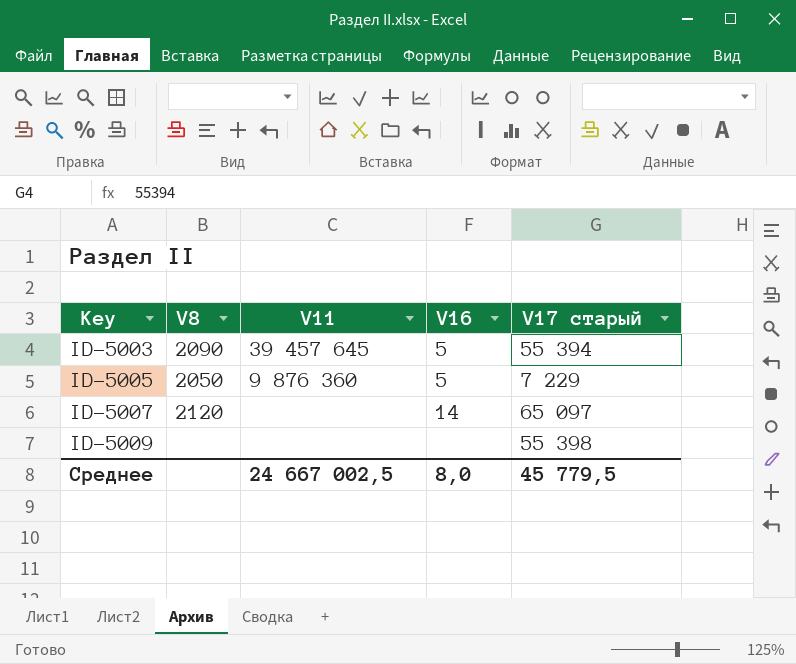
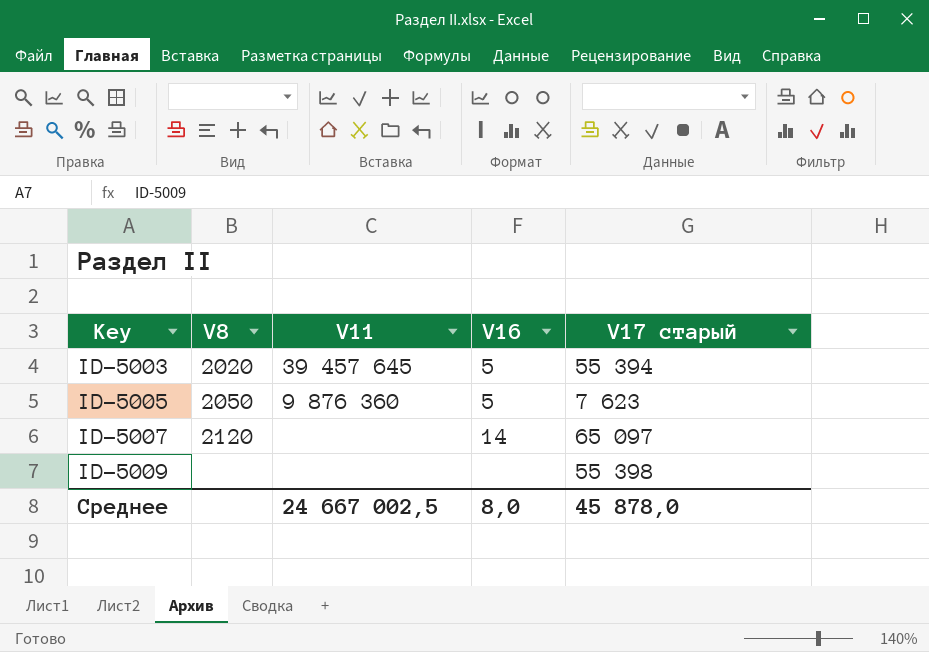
ID-5003 | V8: 2090 -> 2020
ID-5005 | V17 старый: 7 229 -> 7 623
Среднее | V17 старый: 45 779,5 -> 45 878,0

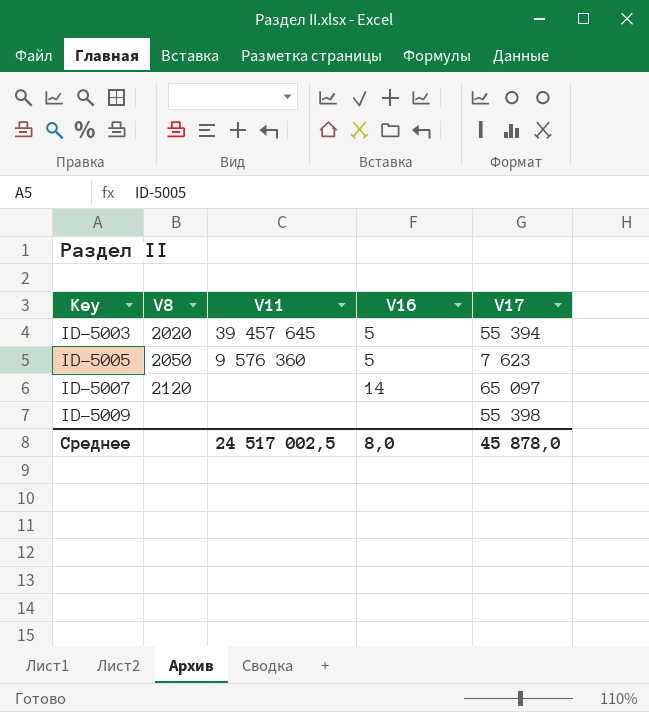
column name: V17 старый -> V17
ID-5005 | V11: 9 876 360 -> 9 576 360
Среднее | V11: 24 667 002,5 -> 24 517 002,5

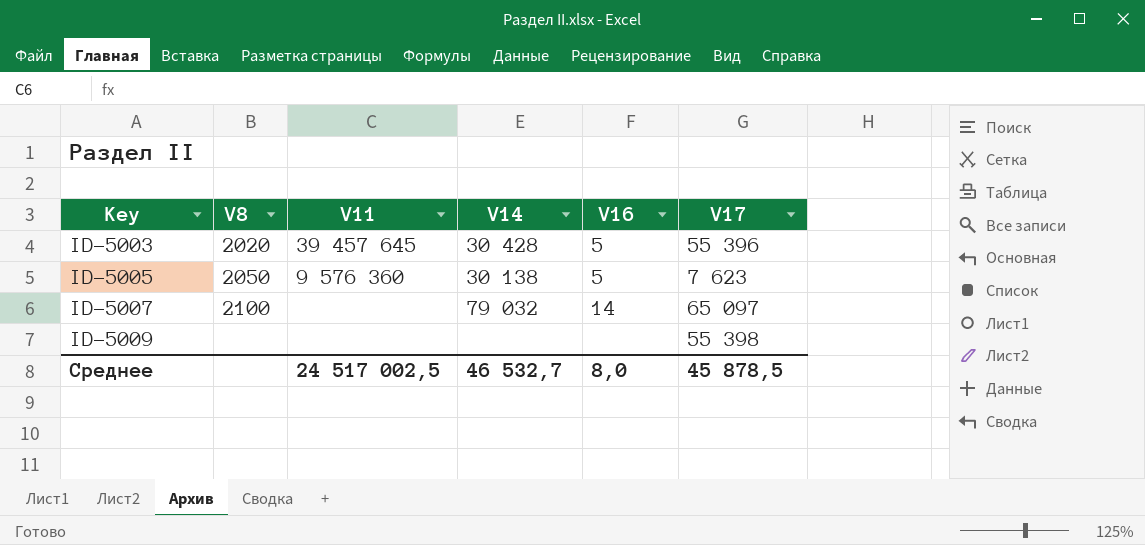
column V14 | position: none -> 4
ID-5003 | V17: 55 394 -> 55 396
ID-5007 | V8: 2120 -> 2100
Среднее | V17: 45 878,0 -> 45 878,5

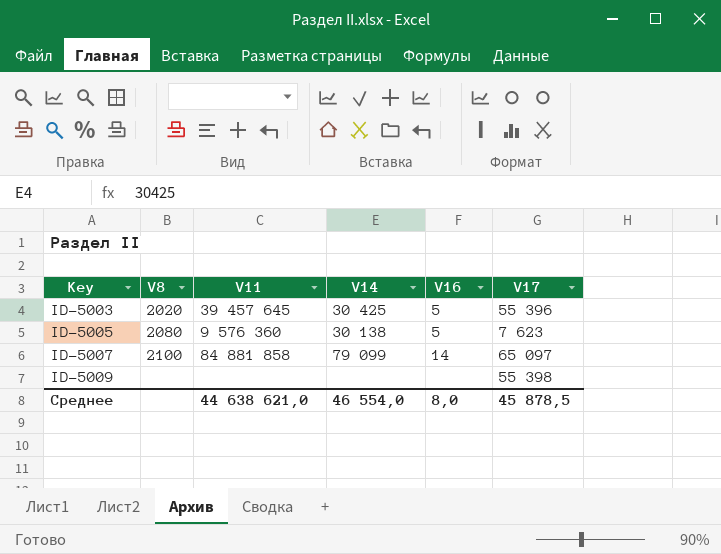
ID-5003 | V14: 30 428 -> 30 425
ID-5005 | V8: 2050 -> 2080
ID-5007 | V11: none -> 84 881 858
ID-5007 | V14: 79 032 -> 79 099
Среднее | V11: 24 517 002,5 -> 44 638 621,0
Среднее | V14: 46 532,7 -> 46 554,0

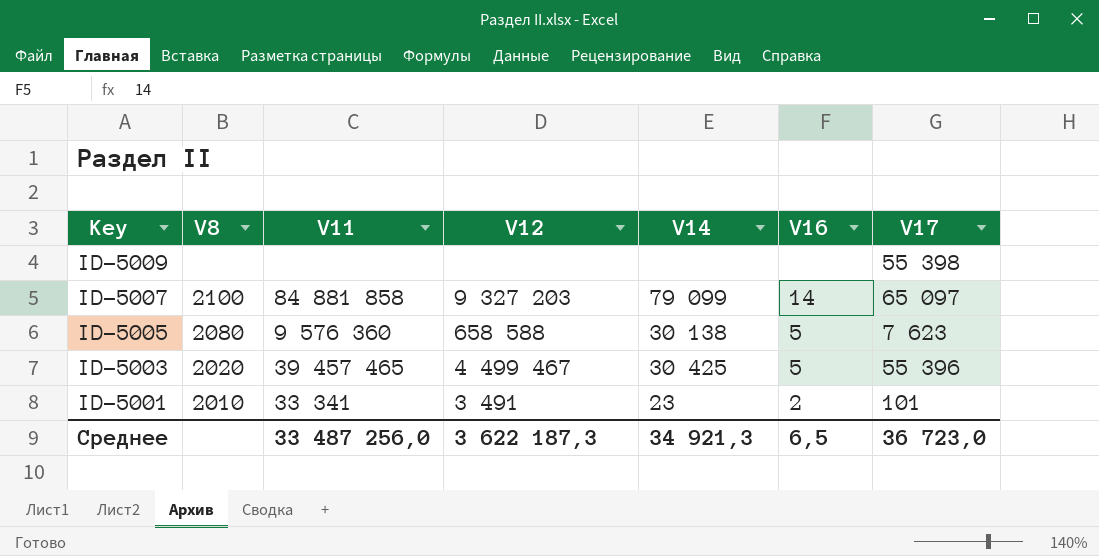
row order: Key ascending -> Key descending
column V12 | position: none -> 4
ID-5003 | V11: 39 457 645 -> 39 457 465
row ID-5001: none -> 2010 | 33 341 | 3 491 | 23 | 2 | 101
Среднее | V11: 44 638 621,0 -> 33 487 256,0
Среднее | V14: 46 554,0 -> 34 921,3
Среднее | V16: 8,0 -> 6,5
Среднее | V17: 45 878,5 -> 36 723,0

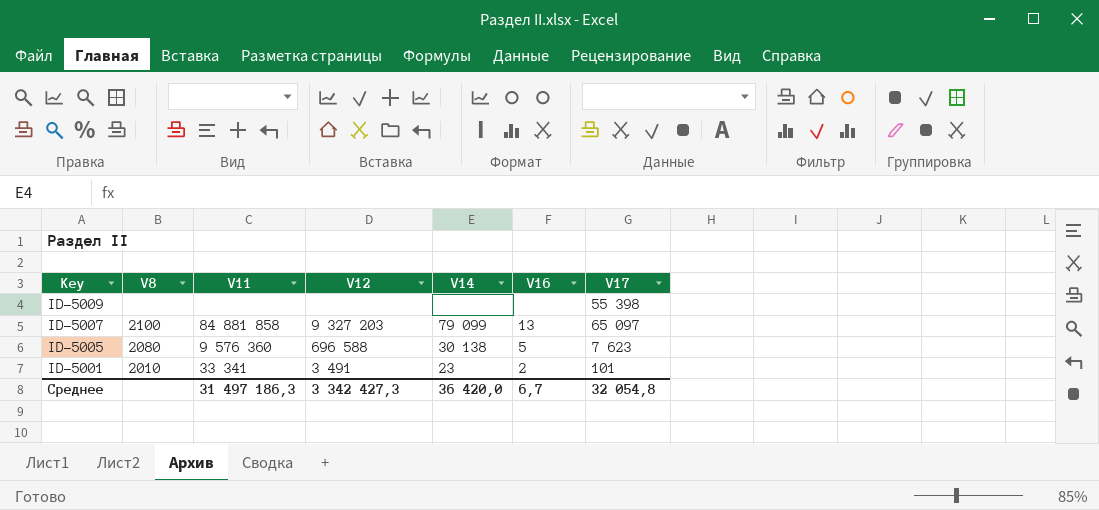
row ID-5003: 2020 | 39 457 465 | 4 499 467 | 30 425 | 5 | 55 396 -> none
ID-5007 | V16: 14 -> 13
ID-5005 | V12: 658 588 -> 696 588
Среднее | V11: 33 487 256,0 -> 31 497 186,3
Среднее | V12: 3 622 187,3 -> 3 342 427,3
Среднее | V14: 34 921,3 -> 36 420,0
Среднее | V16: 6,5 -> 6,7
Среднее | V17: 36 723,0 -> 32 054,8

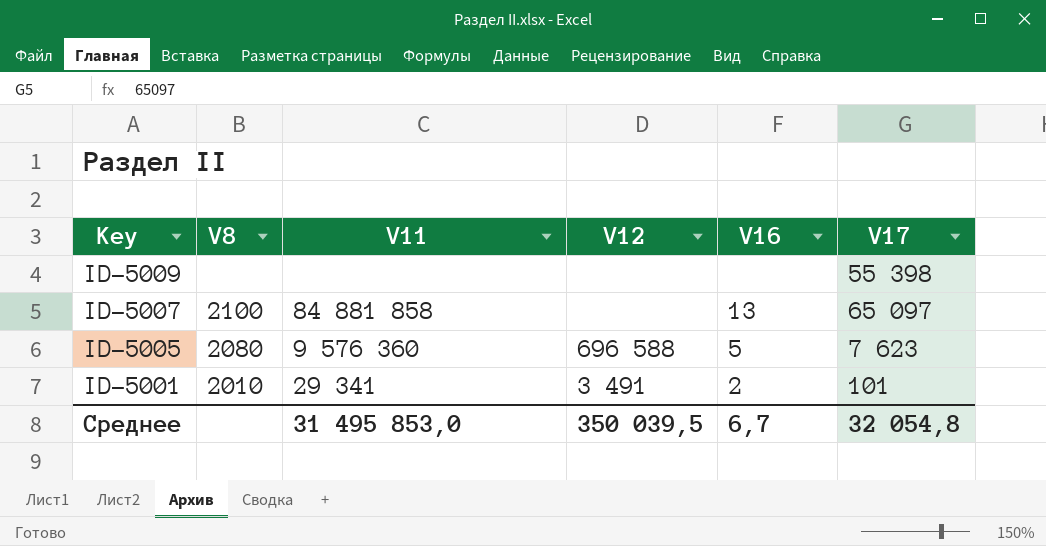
column V14 | position: 5 -> none
ID-5007 | V12: 9 327 203 -> none
ID-5001 | V11: 33 341 -> 29 341
Среднее | V11: 31 497 186,3 -> 31 495 853,0
Среднее | V12: 3 342 427,3 -> 350 039,5

